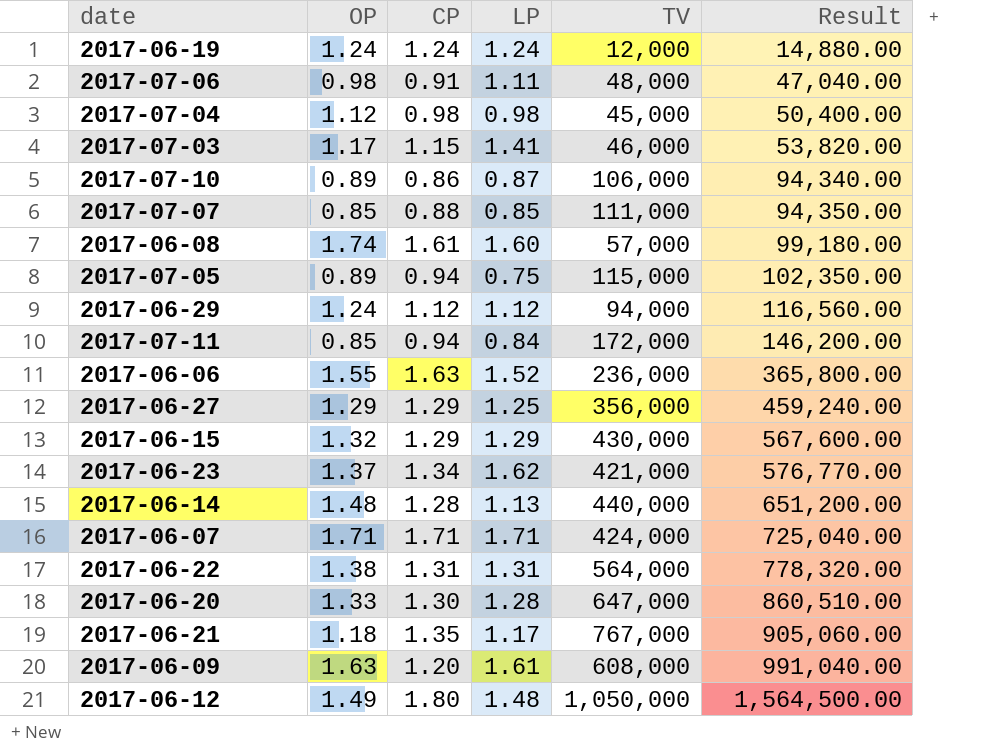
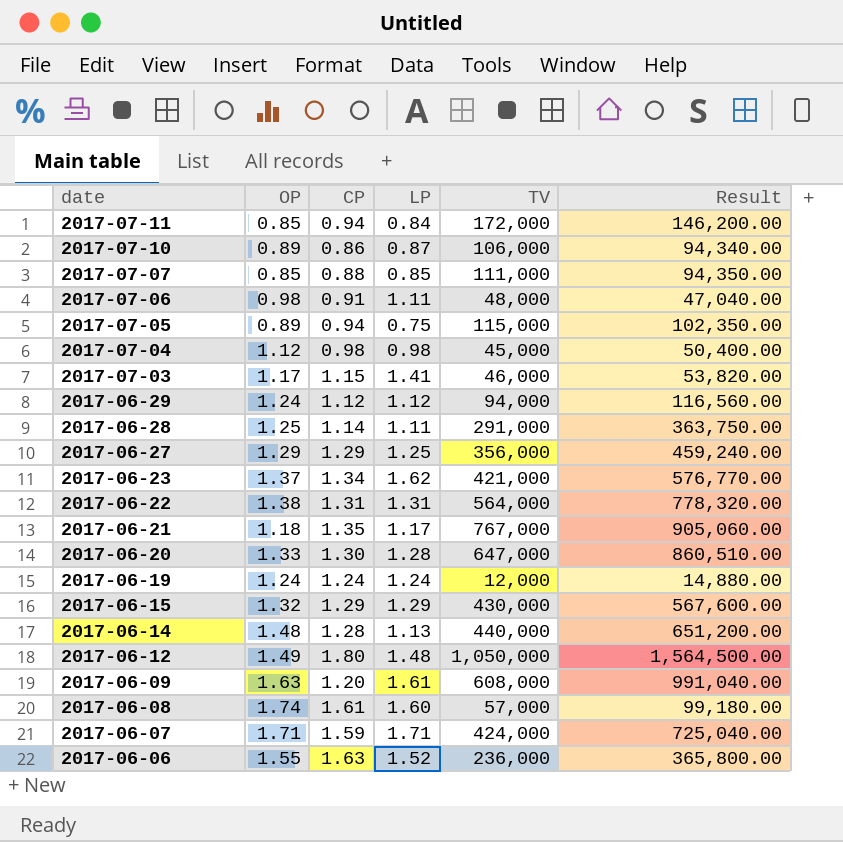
row order: Result ascending -> date descending
row 2017-06-28: none -> 1.25 | 1.14 | 1.11 | 291,000 | 363,750.00
2017-06-07 | CP: 1.71 -> 1.59

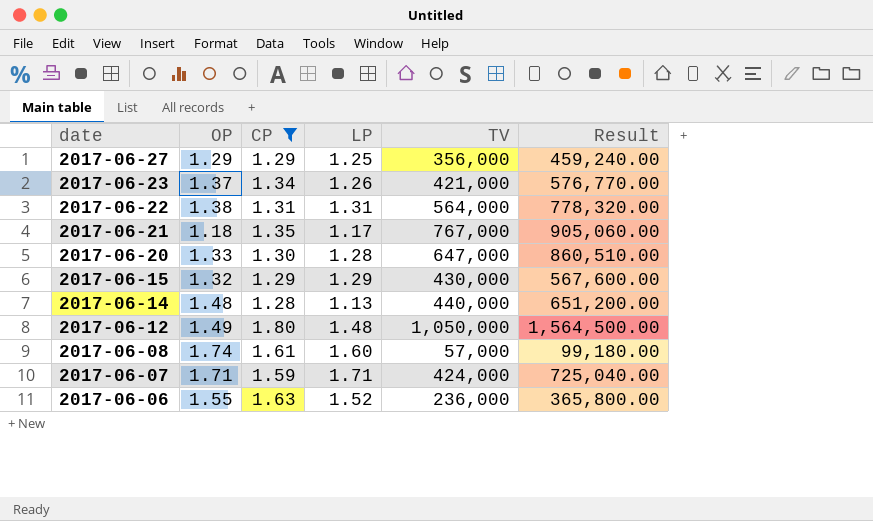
filter: none -> CP >= 1.28
2017-06-23 | LP: 1.62 -> 1.26

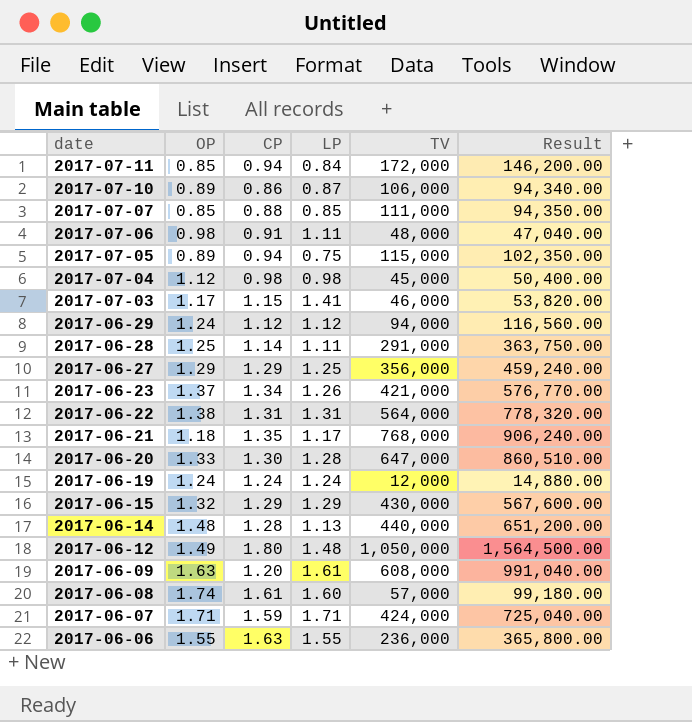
filter: CP >= 1.28 -> none
2017-06-21 | TV: 767,000 -> 768,000
2017-06-21 | Result: 905,060.00 -> 906,240.00
2017-06-06 | LP: 1.52 -> 1.55

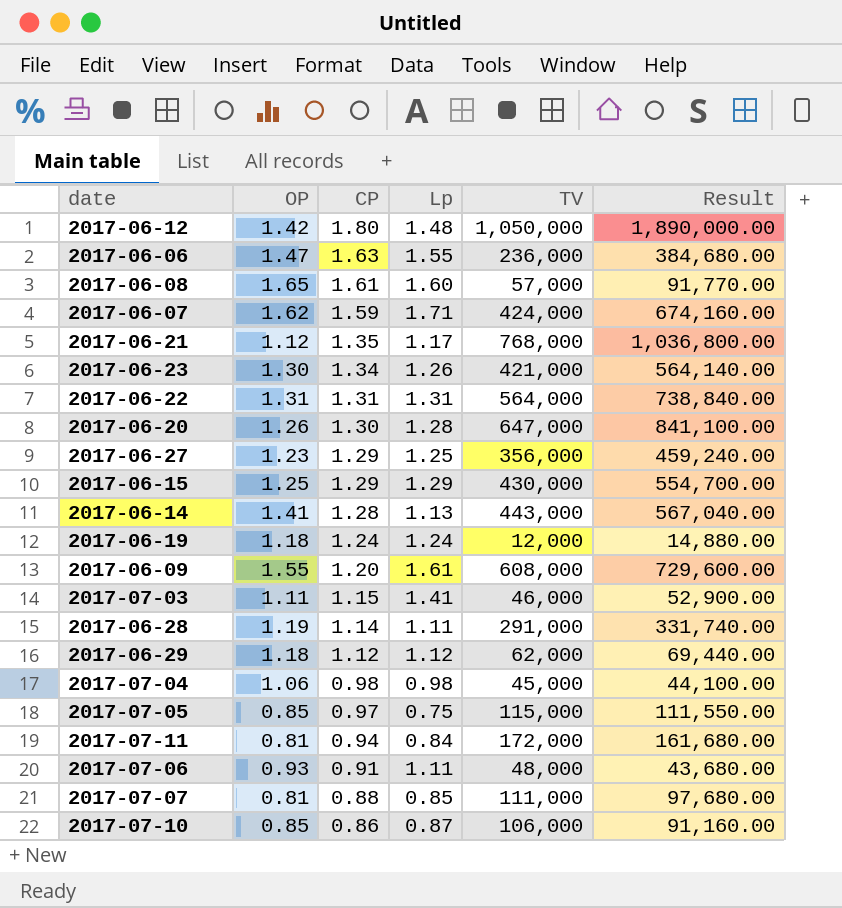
row order: date descending -> CP descending
column name: LP -> Lp
column Result | formula: [OP] * [TV] -> [CP] * [TV]
2017-06-12 | OP: 1.49 -> 1.42
2017-06-06 | OP: 1.55 -> 1.47
2017-06-08 | OP: 1.74 -> 1.65
2017-06-07 | OP: 1.71 -> 1.62
2017-06-21 | OP: 1.18 -> 1.12
2017-06-23 | OP: 1.37 -> 1.30
2017-06-22 | OP: 1.38 -> 1.31
2017-06-20 | OP: 1.33 -> 1.26
2017-06-27 | OP: 1.29 -> 1.23
2017-06-15 | OP: 1.32 -> 1.25
2017-06-14 | OP: 1.48 -> 1.41
2017-06-14 | TV: 440,000 -> 443,000
2017-06-19 | OP: 1.24 -> 1.18
2017-06-09 | OP: 1.63 -> 1.55
2017-07-03 | OP: 1.17 -> 1.11
2017-06-28 | OP: 1.25 -> 1.19
2017-06-29 | OP: 1.24 -> 1.18
2017-06-29 | TV: 94,000 -> 62,000
2017-07-04 | OP: 1.12 -> 1.06
2017-07-05 | OP: 0.89 -> 0.85
2017-07-05 | CP: 0.94 -> 0.97
2017-07-11 | OP: 0.85 -> 0.81
2017-07-06 | OP: 0.98 -> 0.93
2017-07-07 | OP: 0.85 -> 0.81
2017-07-10 | OP: 0.89 -> 0.85

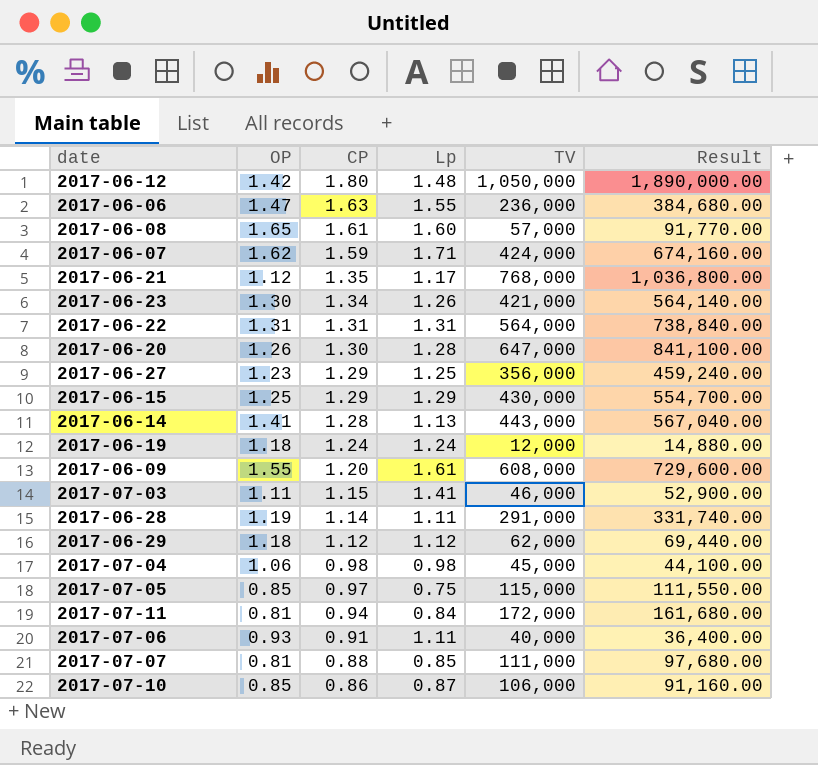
2017-07-06 | TV: 48,000 -> 40,000
2017-07-06 | Result: 43,680.00 -> 36,400.00

